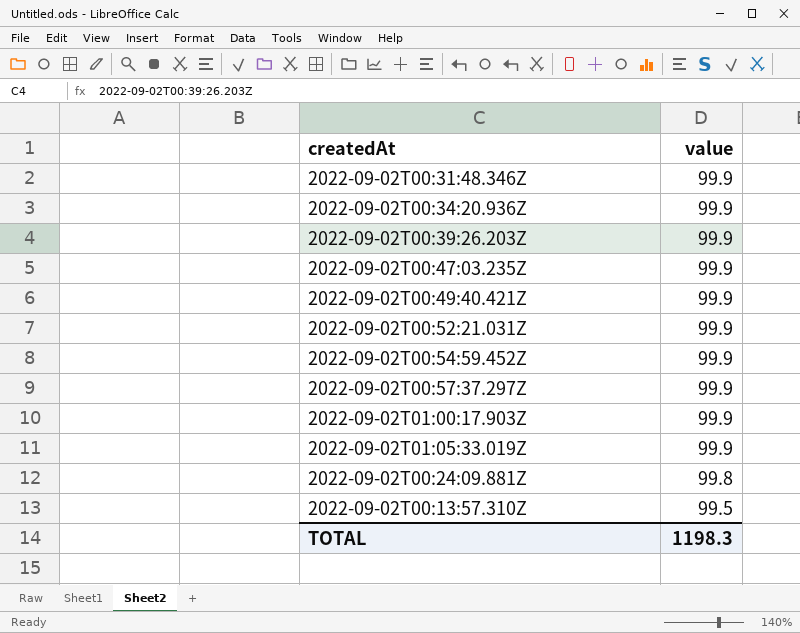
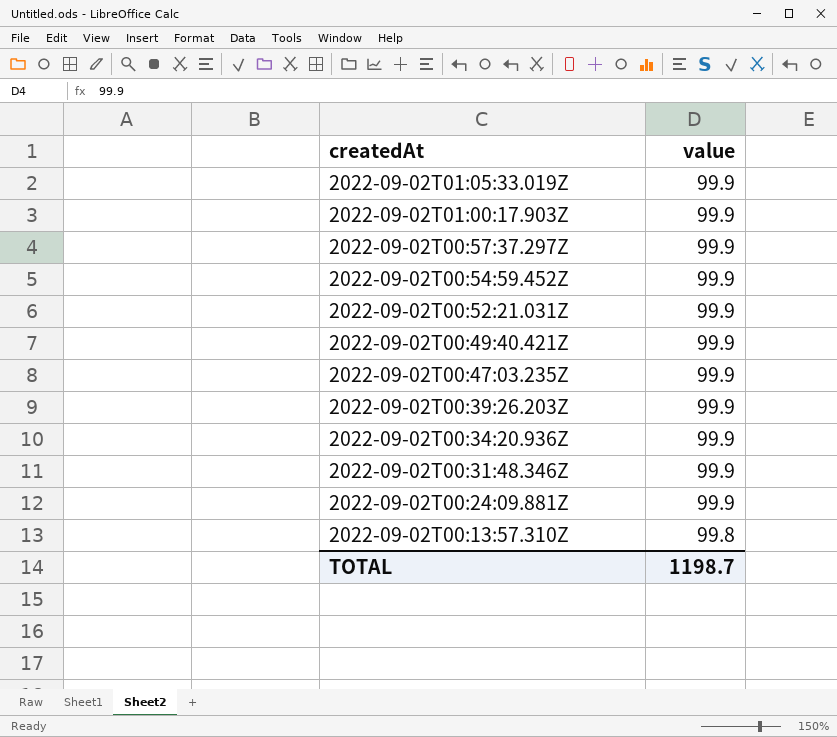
row order: value descending -> createdAt descending
2022-09-02T00:24:09.881Z | value: 99.8 -> 99.9
2022-09-02T00:13:57.310Z | value: 99.5 -> 99.8
TOTAL | value: 1198.3 -> 1198.7

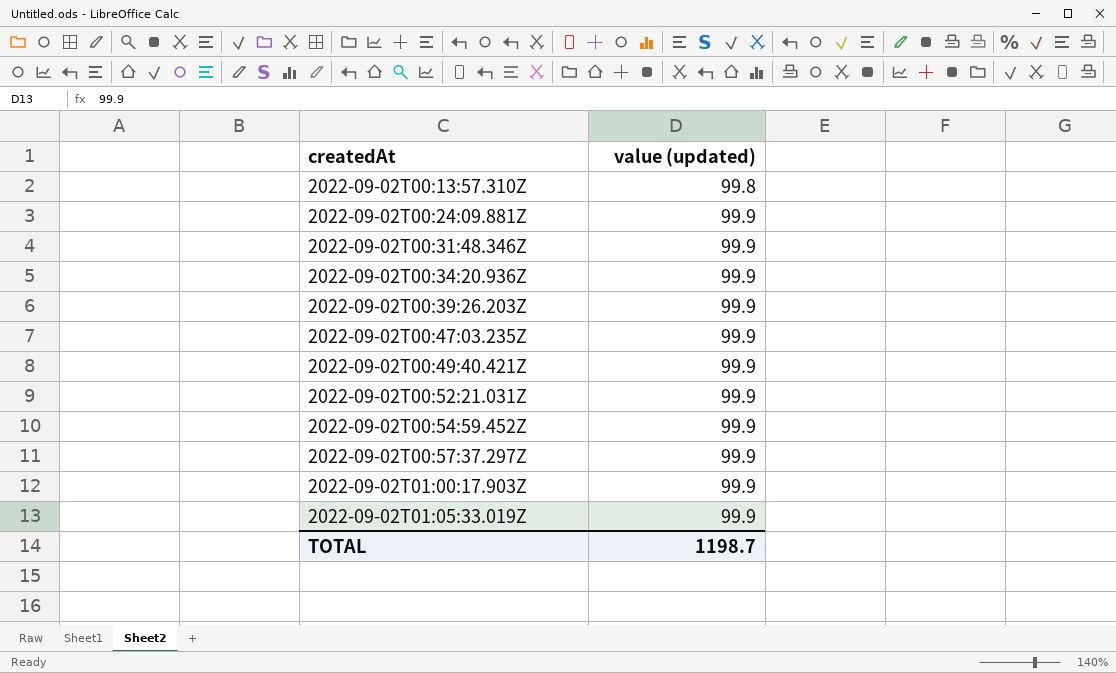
row order: createdAt descending -> createdAt ascending
column name: value -> value (updated)

